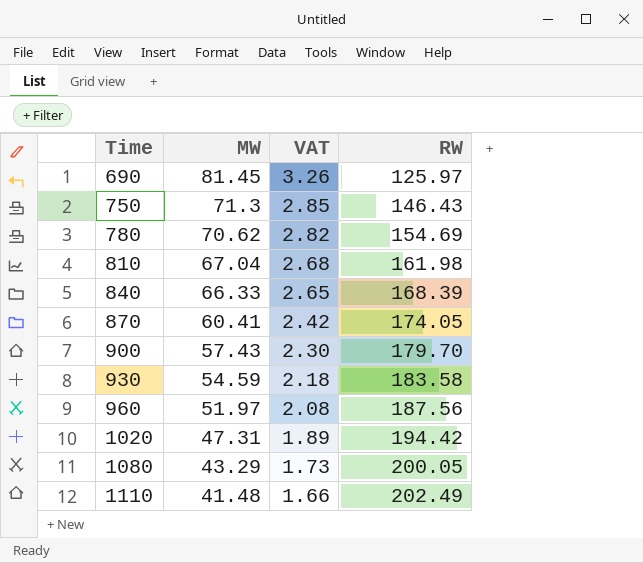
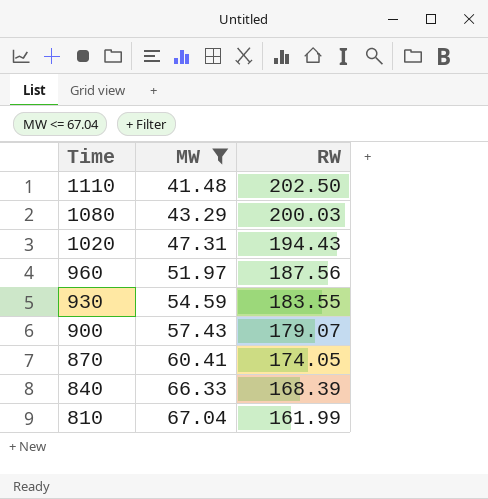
filter: none -> MW <= 67.04
row order: Time ascending -> Time descending
column VAT | formula: [MW] * 0.04 -> none
1110 | RW: 202.49 -> 202.50
1080 | RW: 200.05 -> 200.03
1020 | RW: 194.42 -> 194.43
930 | RW: 183.58 -> 183.55
900 | RW: 179.70 -> 179.07
810 | RW: 161.98 -> 161.99

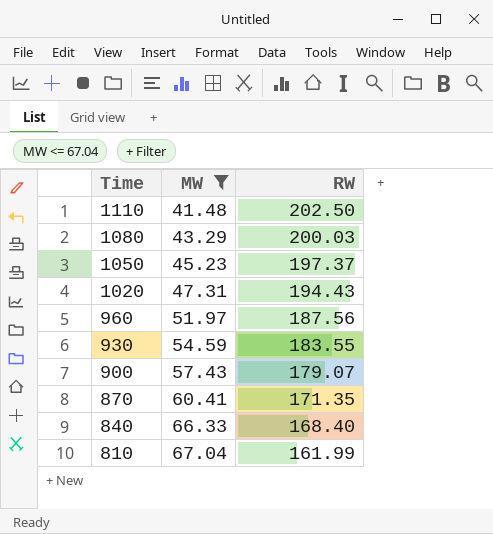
row 1050: none -> 45.23 | 197.37
870 | RW: 174.05 -> 171.35
840 | RW: 168.39 -> 168.40

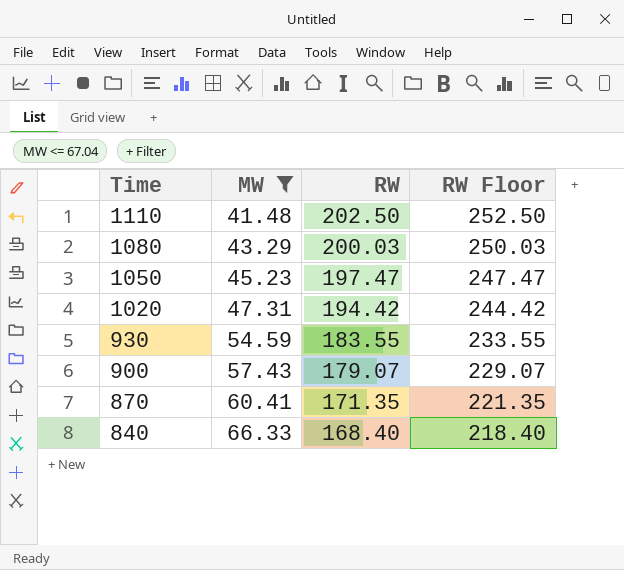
column RW Floor | formula: none -> [RW] + 50
row 960: 51.97 | 187.56 -> none
row 810: 67.04 | 161.99 -> none
1050 | RW: 197.37 -> 197.47
1020 | RW: 194.43 -> 194.42

